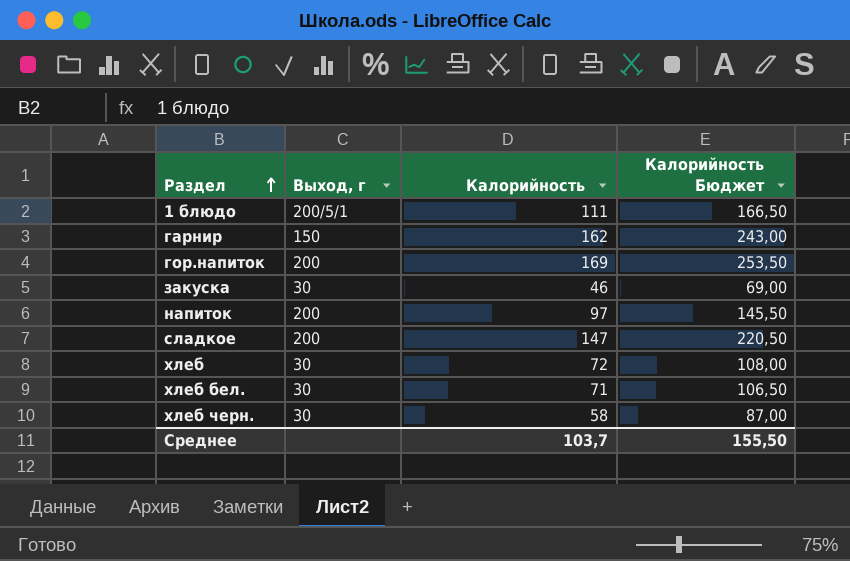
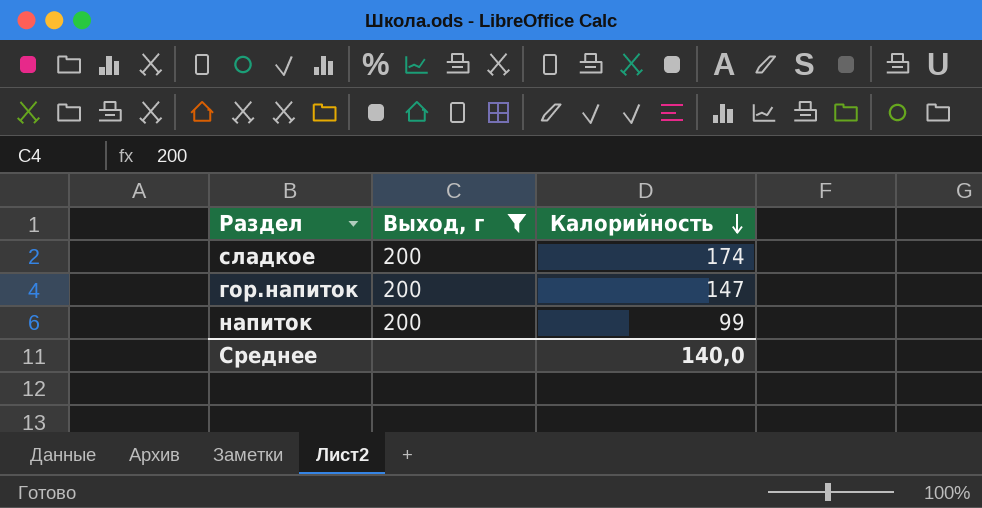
filter: none -> Выход, г = 200
row order: Раздел ascending -> Калорийность descending
column Калорийность Бюджет | formula: [Калорийность] * 1,5 -> none
сладкое | Калорийность: 147 -> 174
гор.напиток | Калорийность: 169 -> 147
напиток | Калорийность: 97 -> 99
Среднее | Калорийность: 103,7 -> 140,0

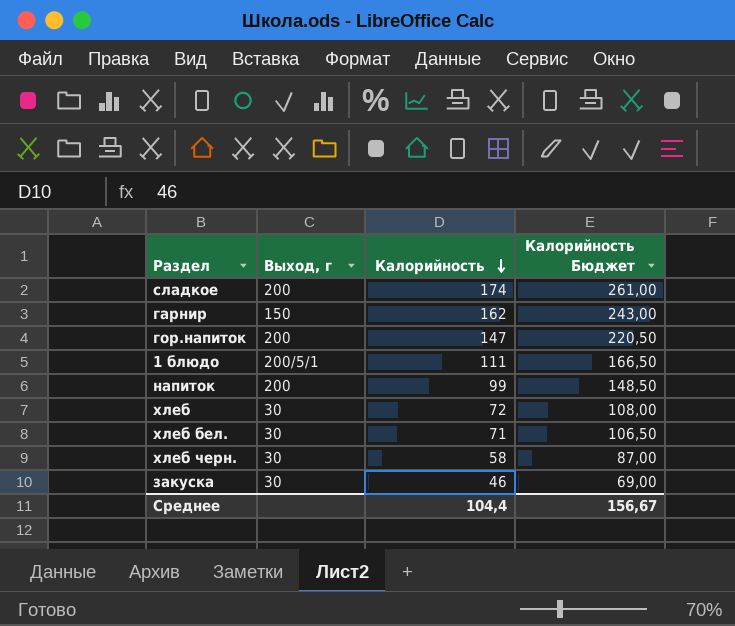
filter: Выход, г = 200 -> none
column Калорийность Бюджет | formula: none -> [Калорийность] * 1,5
Среднее | Калорийность: 140,0 -> 104,4

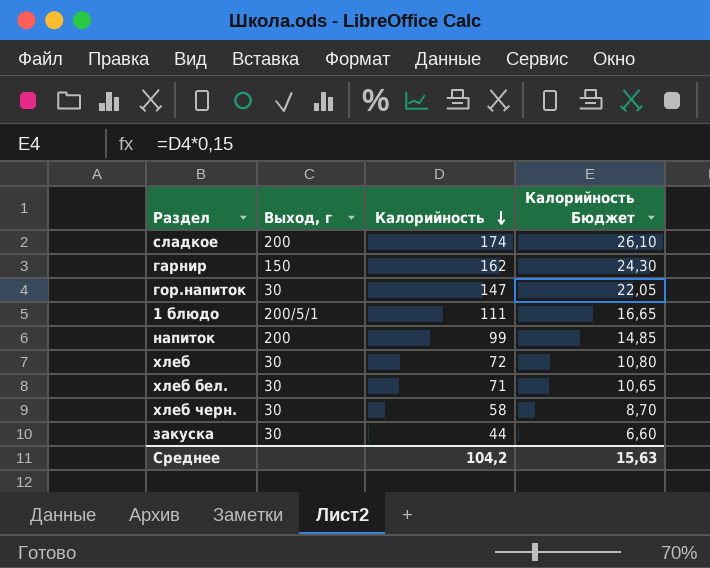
column Калорийность Бюджет | formula: [Калорийность] * 1,5 -> [Калорийность] * 0,15
гор.напиток | Выход, г: 200 -> 30
закуска | Калорийность: 46 -> 44
Среднее | Калорийность: 104,4 -> 104,2
Среднее | Калорийность Бюджет: 156,67 -> 15,63

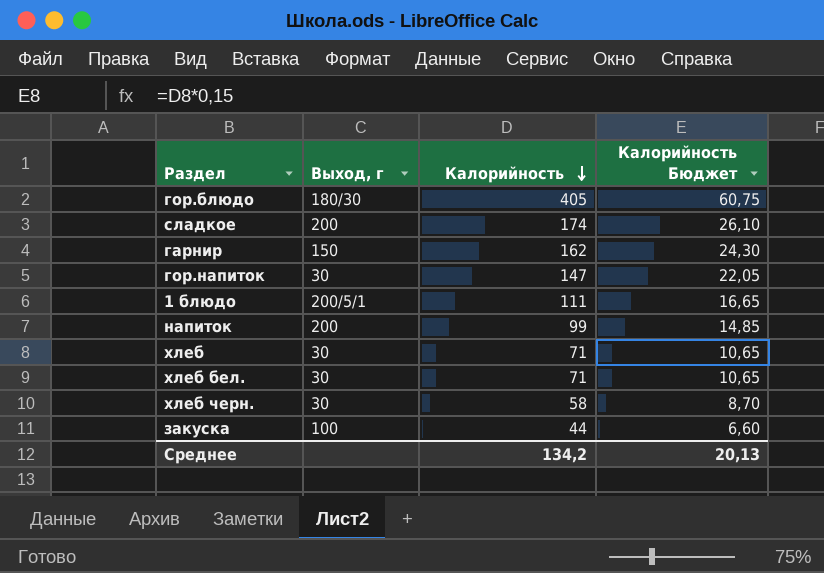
row гор.блюдо: none -> 180/30 | 405 | 60,75
хлеб | Калорийность: 72 -> 71
хлеб | Калорийность Бюджет: 10,80 -> 10,65
закуска | Выход, г: 30 -> 100
Среднее | Калорийность: 104,2 -> 134,2
Среднее | Калорийность Бюджет: 15,63 -> 20,13

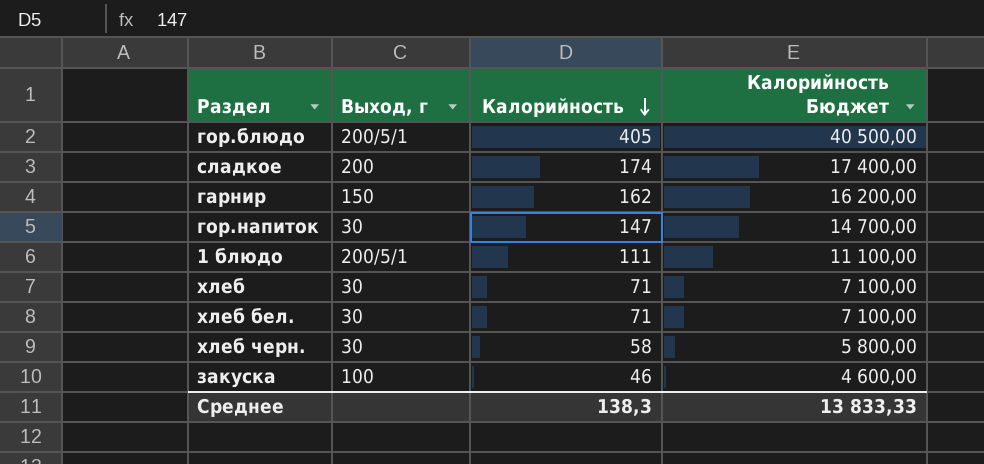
column Калорийность Бюджет | formula: [Калорийность] * 0,15 -> [Калорийность] * 100
row напиток: 200 | 99 | 14,85 -> none
гор.блюдо | Выход, г: 180/30 -> 200/5/1
закуска | Калорийность: 44 -> 46
Среднее | Калорийность: 134,2 -> 138,3
Среднее | Калорийность Бюджет: 20,13 -> 13 833,33

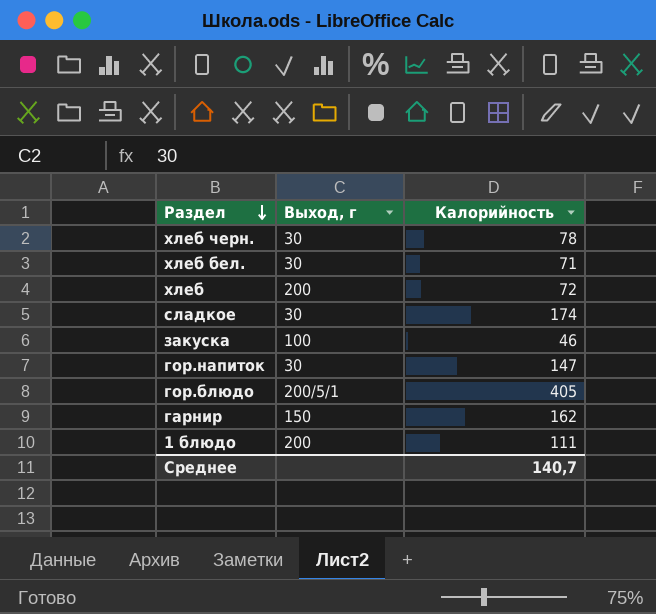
row order: Калорийность descending -> Раздел descending
column Калорийность Бюджет | formula: [Калорийность] * 100 -> none
хлеб черн. | Калорийность: 58 -> 78
хлеб | Выход, г: 30 -> 200
хлеб | Калорийность: 71 -> 72
сладкое | Выход, г: 200 -> 30
1 блюдо | Выход, г: 200/5/1 -> 200
Среднее | Калорийность: 138,3 -> 140,7

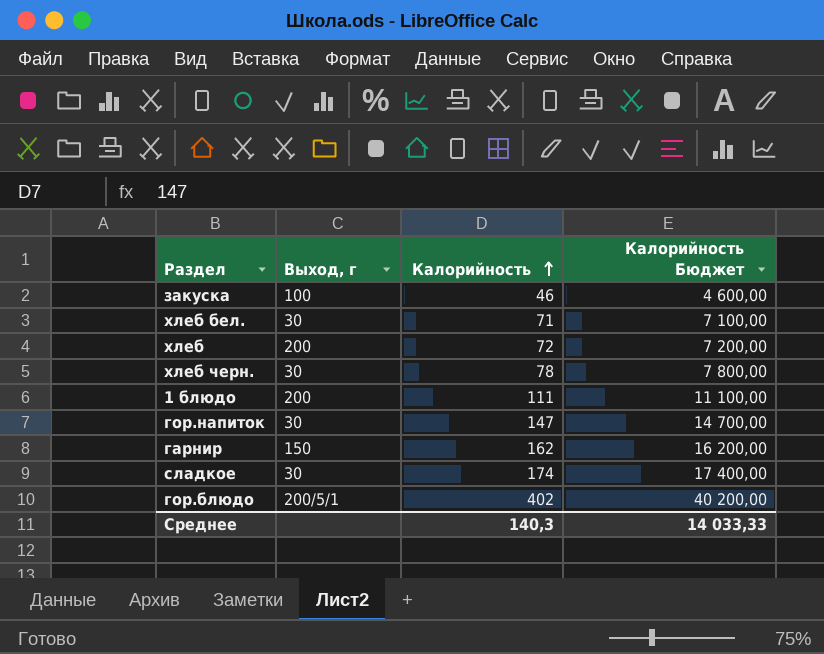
row order: Раздел descending -> Калорийность ascending
column Калорийность Бюджет | formula: none -> [Калорийность] * 100
гор.блюдо | Калорийность: 405 -> 402
Среднее | Калорийность: 140,7 -> 140,3

